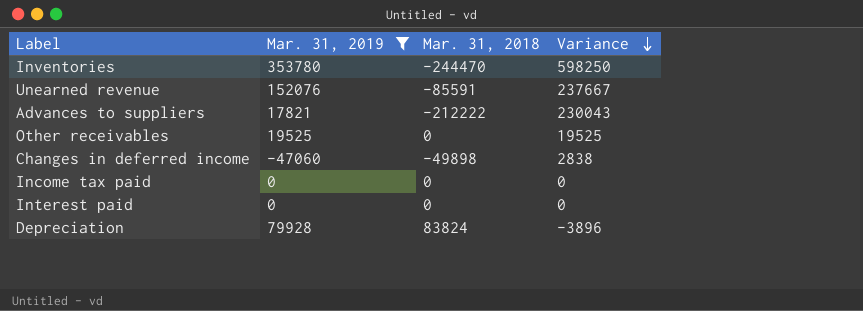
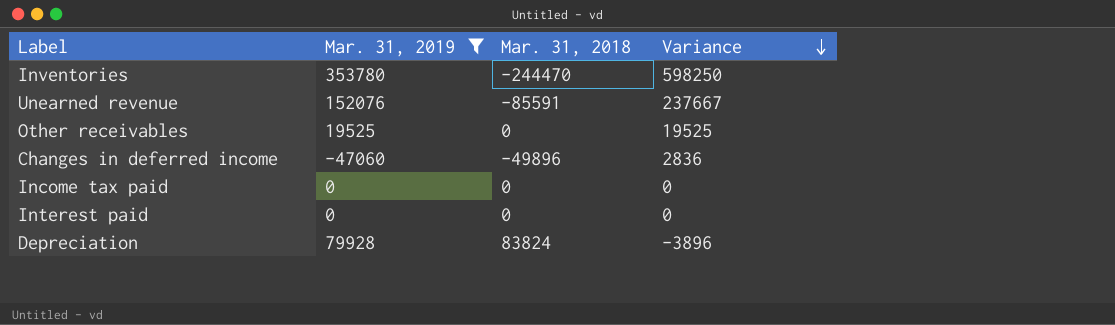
row Advances to suppliers: 17821 | -212222 | 230043 -> none
Changes in deferred income | Mar. 31, 2018: -49898 -> -49896
Changes in deferred income | Variance: 2838 -> 2836

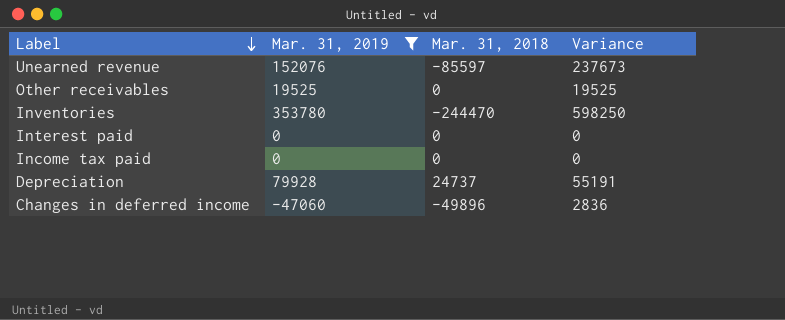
row order: Variance descending -> Label descending
Unearned revenue | Mar. 31, 2018: -85591 -> -85597
Unearned revenue | Variance: 237667 -> 237673
Depreciation | Mar. 31, 2018: 83824 -> 24737
Depreciation | Variance: -3896 -> 55191

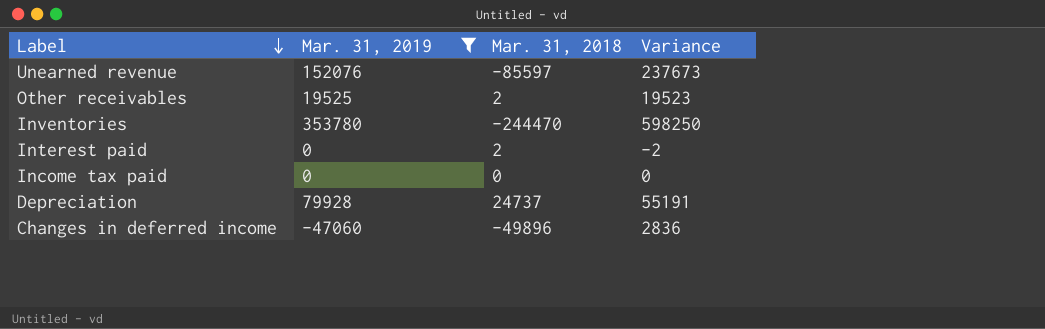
Other receivables | Mar. 31, 2018: 0 -> 2
Other receivables | Variance: 19525 -> 19523
Interest paid | Mar. 31, 2018: 0 -> 2
Interest paid | Variance: 0 -> -2

